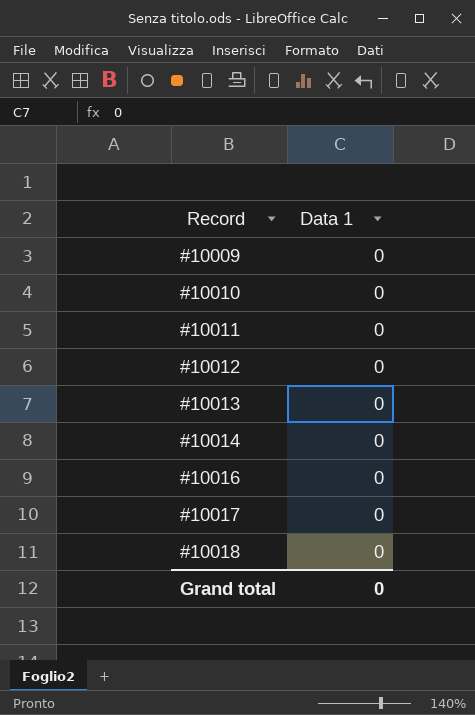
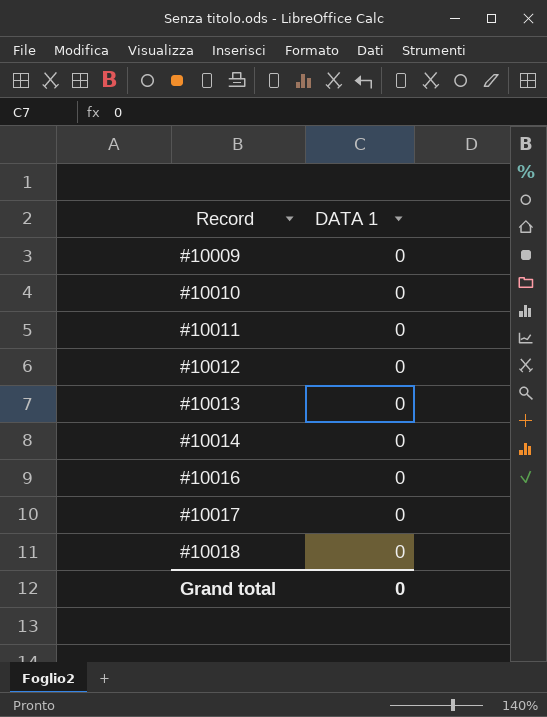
column name: Data 1 -> DATA 1

